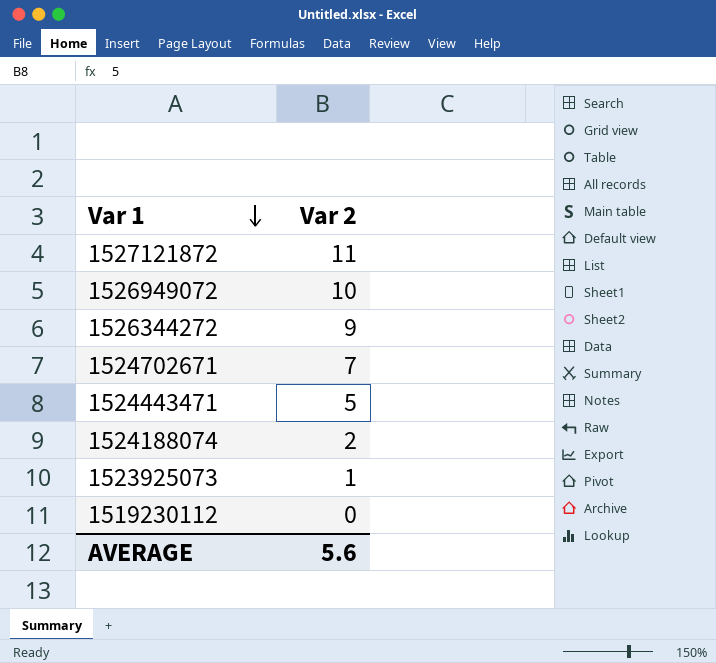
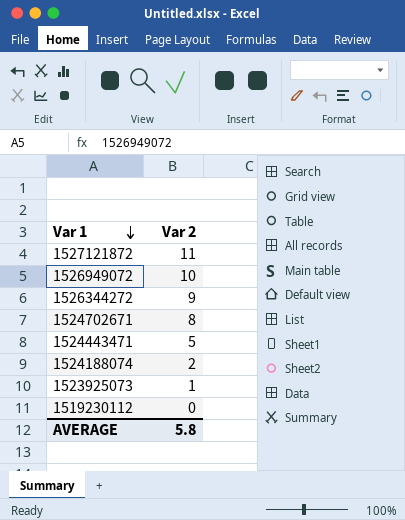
1524702671 | Var 2: 7 -> 8
AVERAGE | Var 2: 5.6 -> 5.8

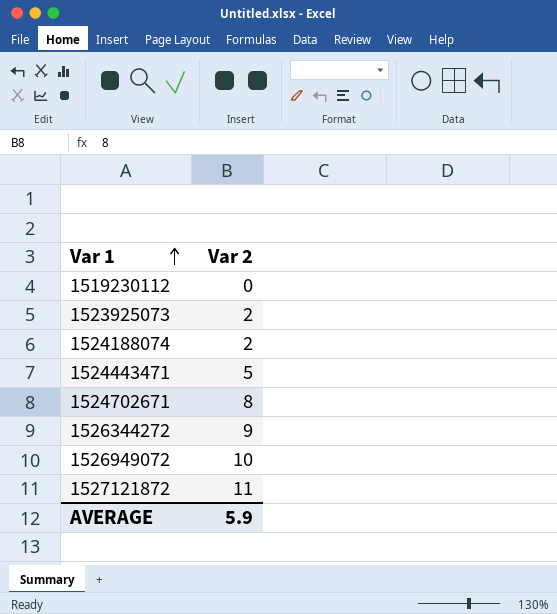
row order: Var 1 descending -> Var 1 ascending
1523925073 | Var 2: 1 -> 2
AVERAGE | Var 2: 5.8 -> 5.9

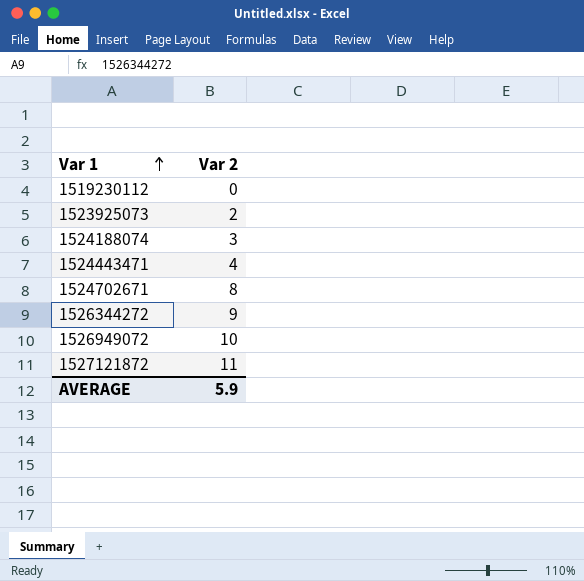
1524188074 | Var 2: 2 -> 3
1524443471 | Var 2: 5 -> 4

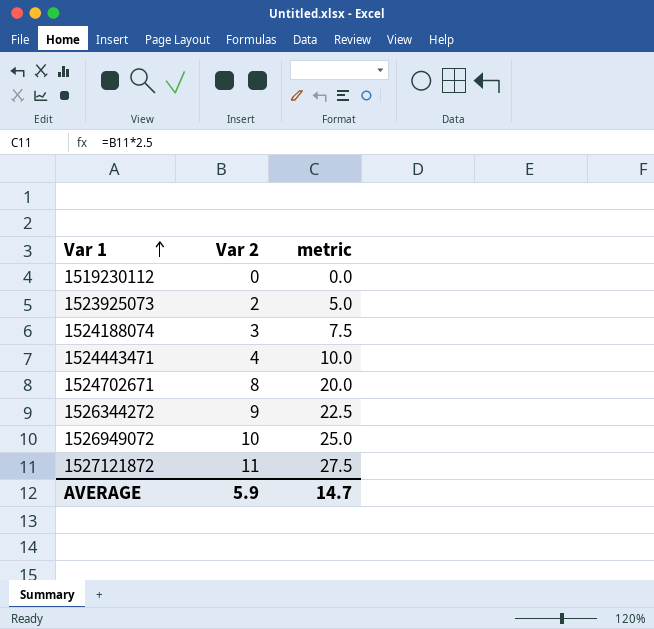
column metric | formula: none -> [Var 2] * 2.5

